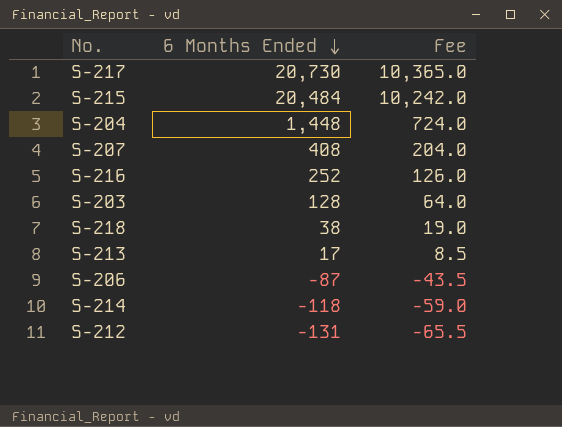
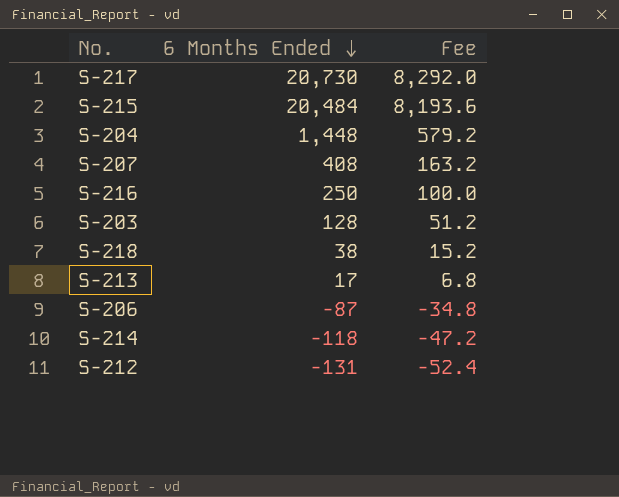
column Fee | formula: [6 Months Ended] * 0.5 -> [6 Months Ended] * 0.4
S-216 | 6 Months Ended: 252 -> 250

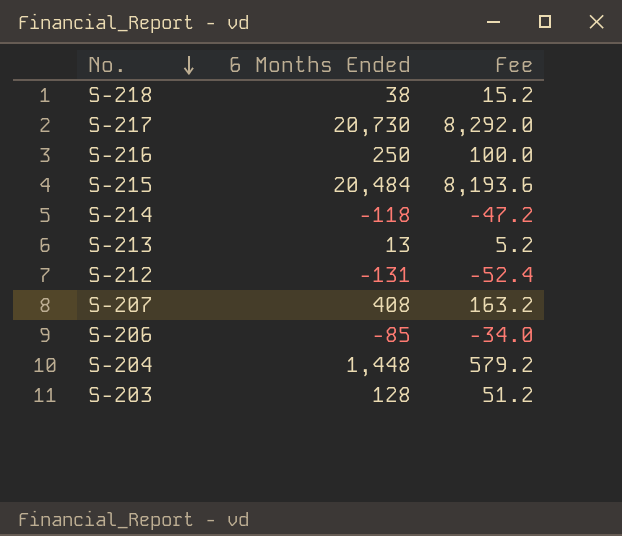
row order: 6 Months Ended descending -> No. descending
S-213 | 6 Months Ended: 17 -> 13
S-213 | Fee: 6.8 -> 5.2
S-206 | 6 Months Ended: -87 -> -85
S-206 | Fee: -34.8 -> -34.0

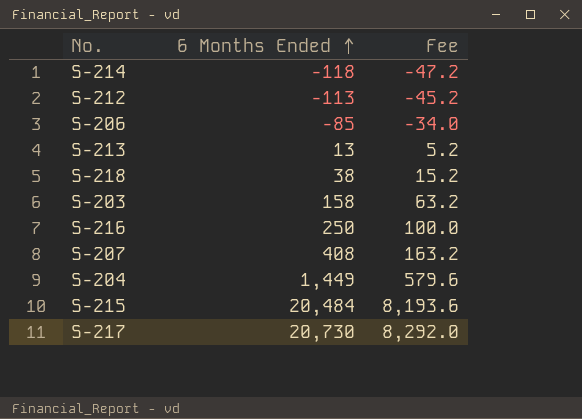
row order: No. descending -> 6 Months Ended ascending
S-212 | 6 Months Ended: -131 -> -113
S-212 | Fee: -52.4 -> -45.2
S-203 | 6 Months Ended: 128 -> 158
S-203 | Fee: 51.2 -> 63.2
S-204 | 6 Months Ended: 1,448 -> 1,449
S-204 | Fee: 579.2 -> 579.6

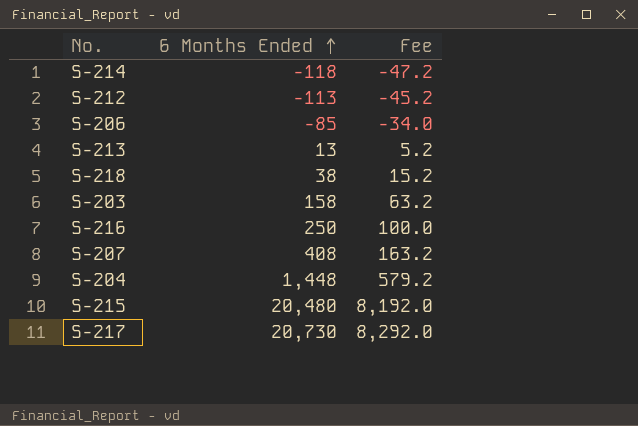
S-204 | 6 Months Ended: 1,449 -> 1,448
S-204 | Fee: 579.6 -> 579.2
S-215 | 6 Months Ended: 20,484 -> 20,480
S-215 | Fee: 8,193.6 -> 8,192.0

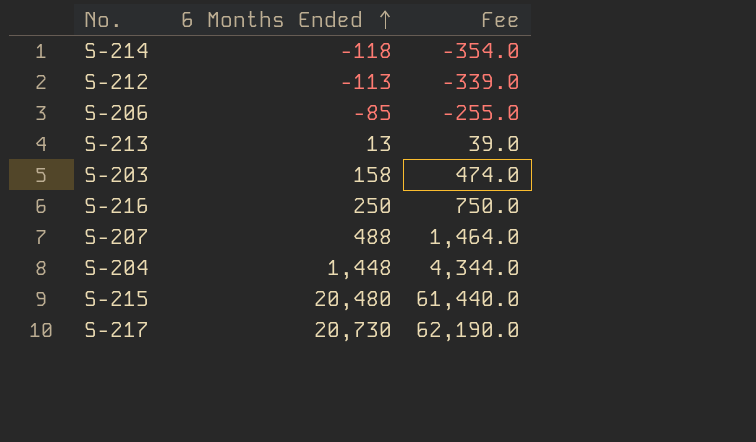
column Fee | formula: [6 Months Ended] * 0.4 -> [6 Months Ended] * 3
row S-218: 38 | 15.2 -> none
S-207 | 6 Months Ended: 408 -> 488

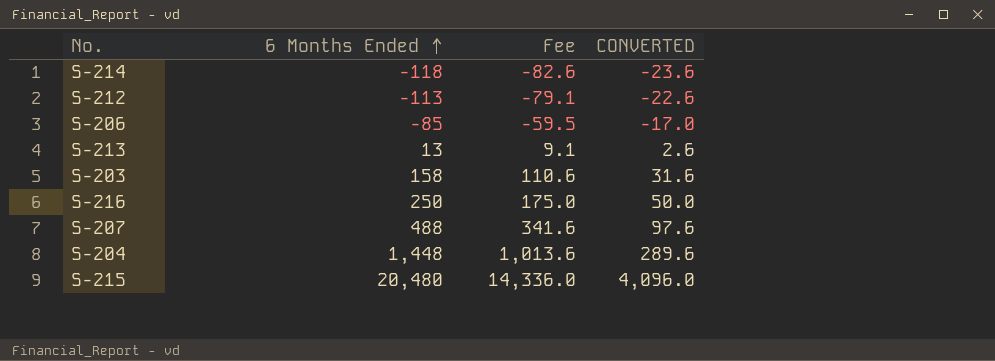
column Fee | formula: [6 Months Ended] * 3 -> [6 Months Ended] * 0.7
column CONVERTED | formula: none -> [6 Months Ended] * 0.2
row S-217: 20,730 | 62,190.0 -> none

